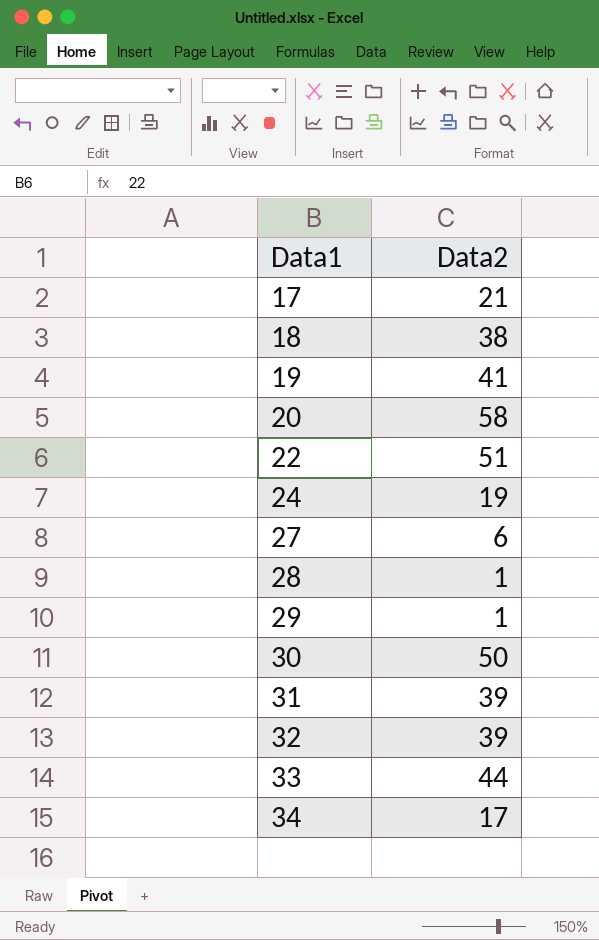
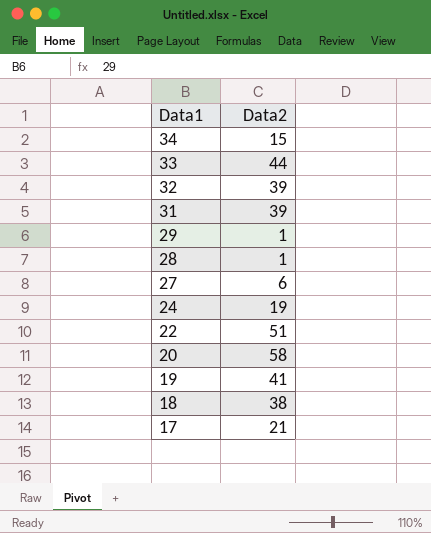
row order: Data1 ascending -> Data1 descending
row 30: 50 -> none
34 | Data2: 17 -> 15

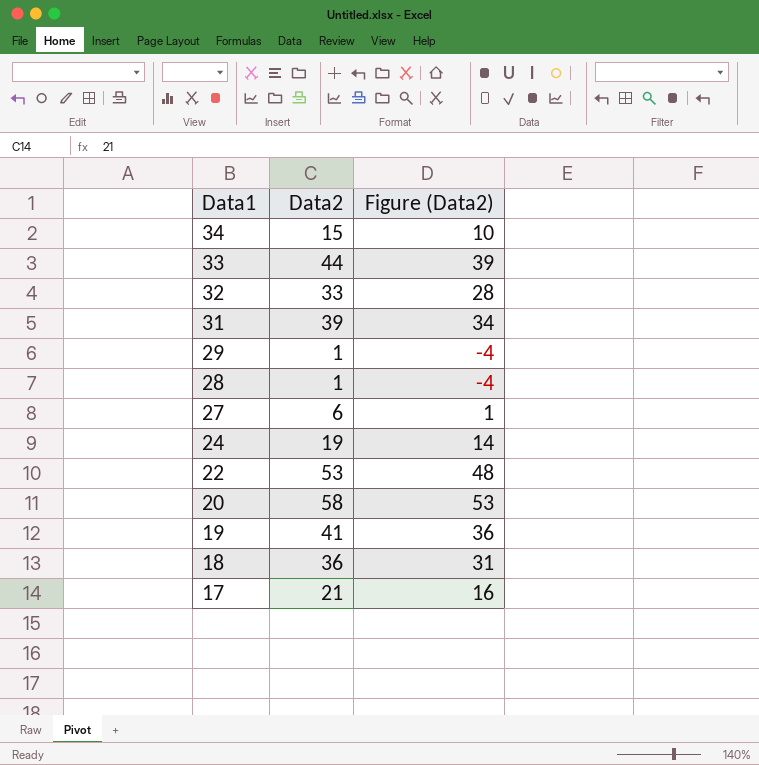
column Figure (Data2) | formula: none -> [Data2] - 5
32 | Data2: 39 -> 33
22 | Data2: 51 -> 53
18 | Data2: 38 -> 36

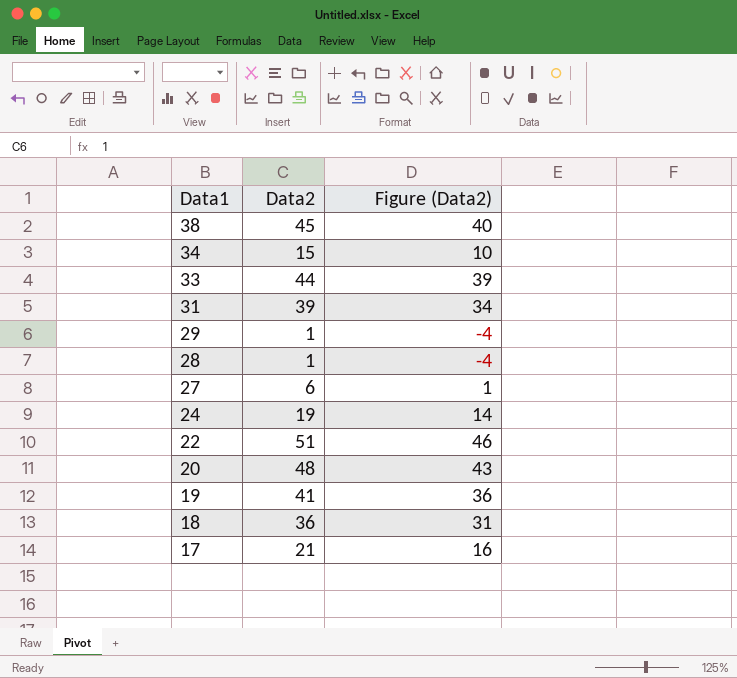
row 32: 33 | 28 -> none
row 38: none -> 45 | 40
22 | Data2: 53 -> 51
22 | Figure (Data2): 48 -> 46
20 | Data2: 58 -> 48
20 | Figure (Data2): 53 -> 43

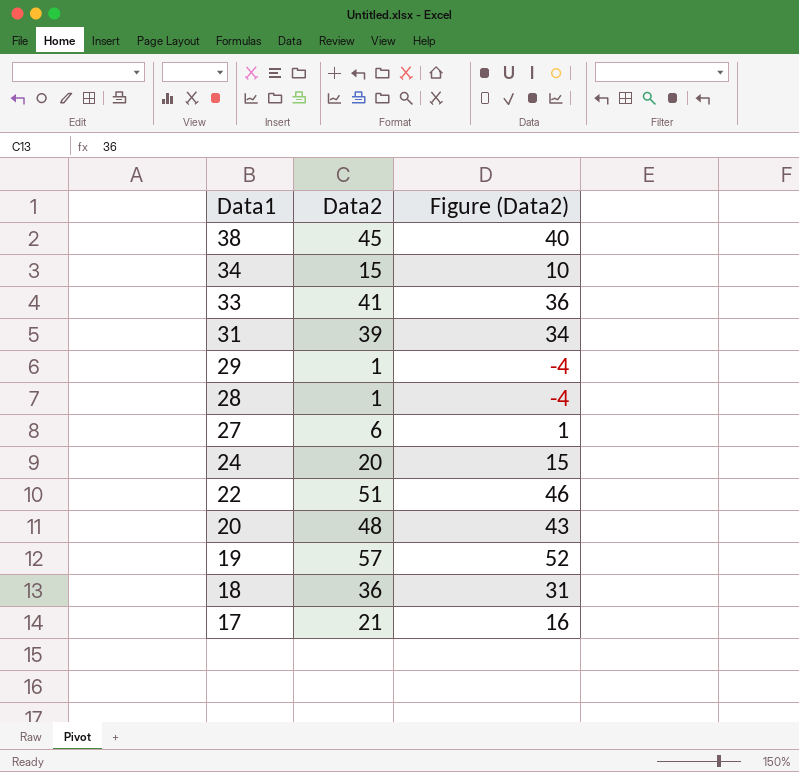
33 | Data2: 44 -> 41
33 | Figure (Data2): 39 -> 36
24 | Data2: 19 -> 20
24 | Figure (Data2): 14 -> 15
19 | Data2: 41 -> 57
19 | Figure (Data2): 36 -> 52

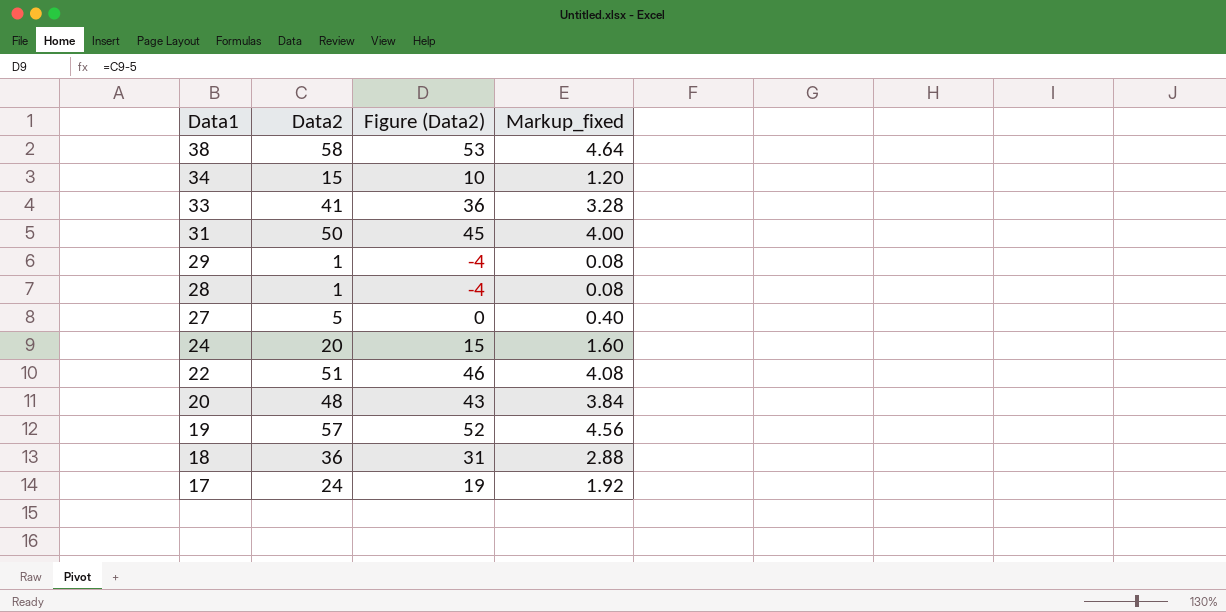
column Markup_fixed | formula: none -> [Data2] * 0.08
38 | Data2: 45 -> 58
38 | Figure (Data2): 40 -> 53
31 | Data2: 39 -> 50
31 | Figure (Data2): 34 -> 45
27 | Data2: 6 -> 5
27 | Figure (Data2): 1 -> 0
17 | Data2: 21 -> 24
17 | Figure (Data2): 16 -> 19

